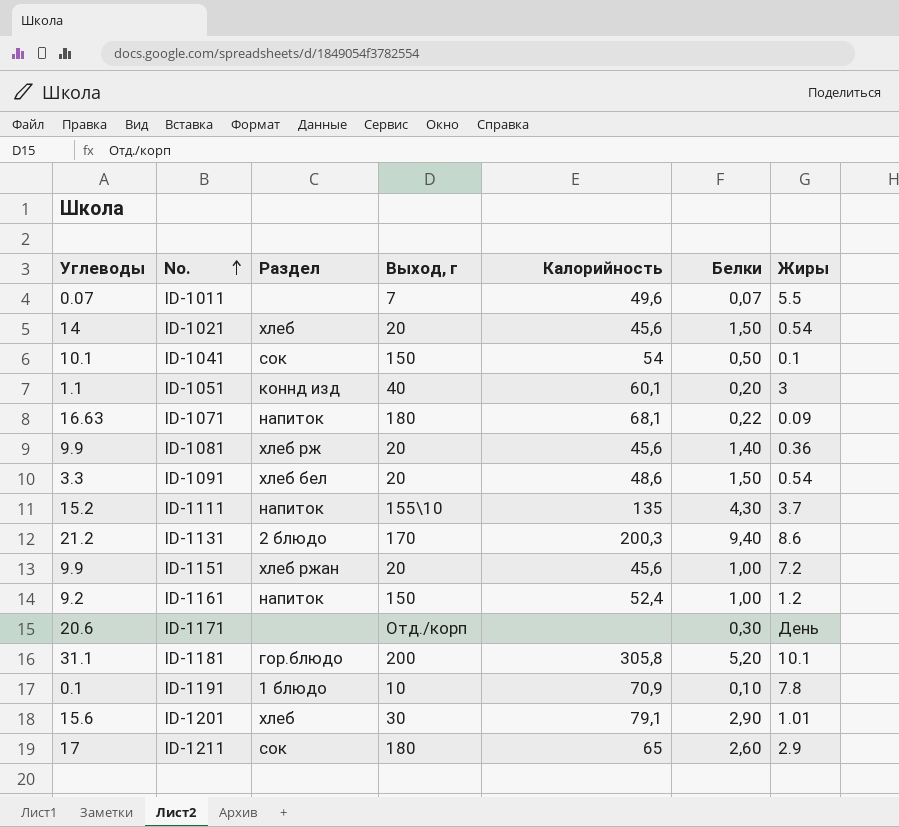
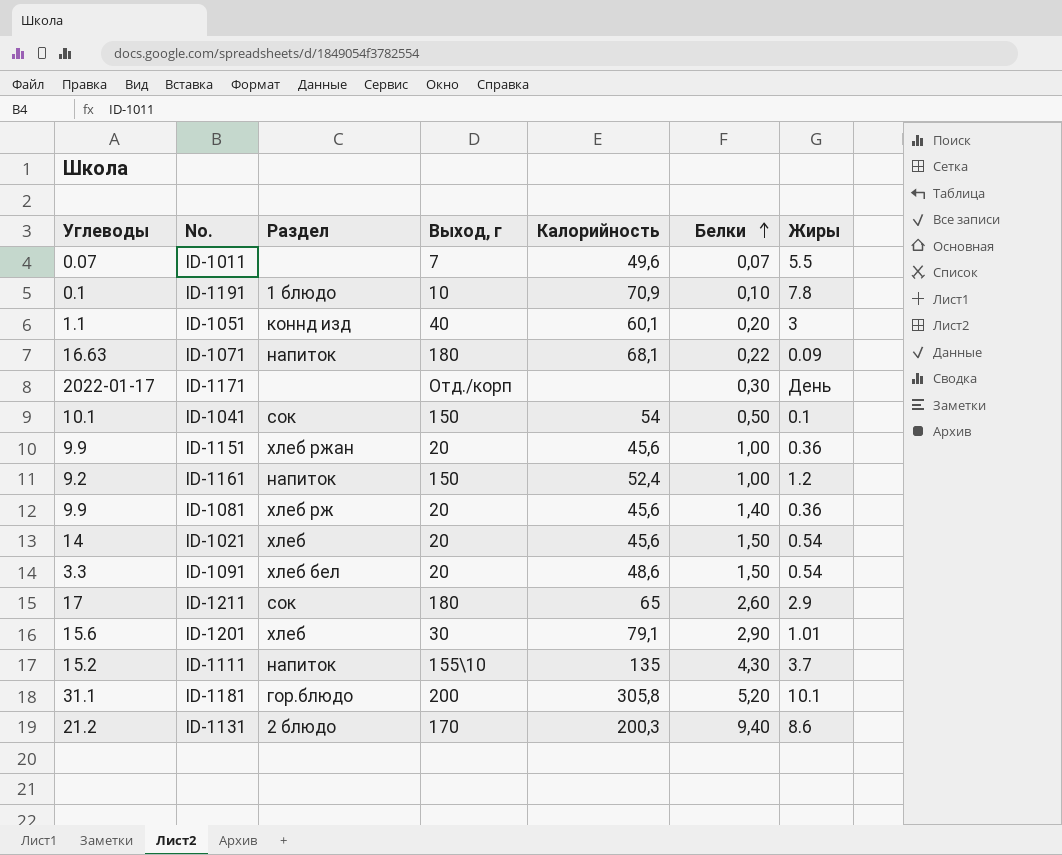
row order: No. ascending -> Белки ascending
ID-1171 | Углеводы: 20.6 -> 2022-01-17
ID-1151 | Жиры: 7.2 -> 0.36

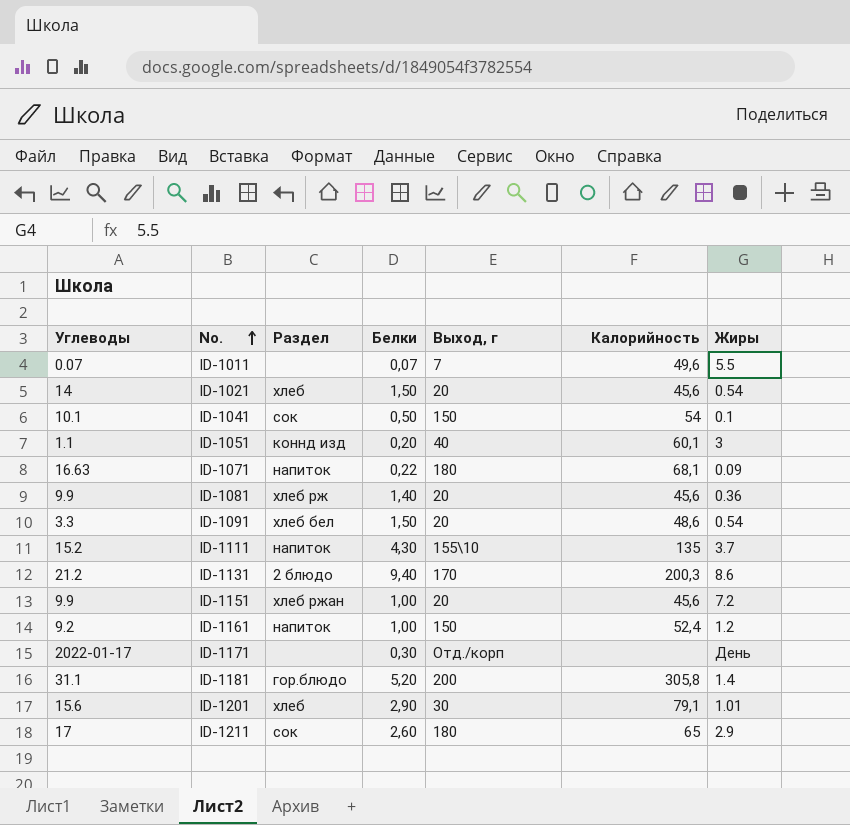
row order: Белки ascending -> No. ascending
column Белки | position: 6 -> 4
row ID-1191: 0.1 | 1 блюдо | 10 | 70,9 | 0,10 | 7.8 -> none
ID-1151 | Жиры: 0.36 -> 7.2
ID-1181 | Жиры: 10.1 -> 1.4

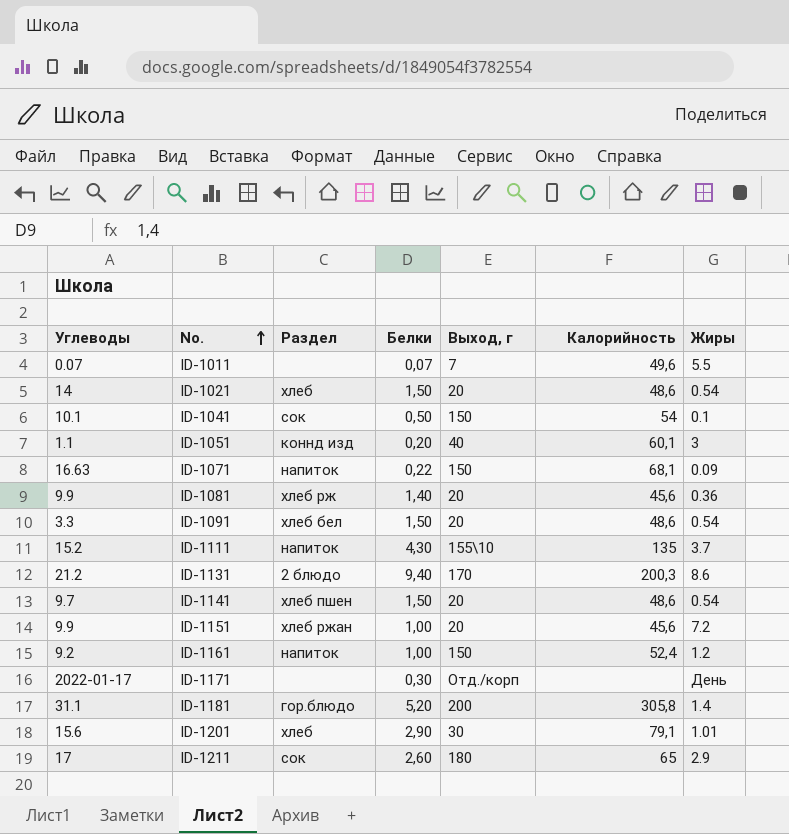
ID-1021 | Калорийность: 45,6 -> 48,6
ID-1071 | Выход, г: 180 -> 150
row ID-1141: none -> 9.7 | хлеб пшен | 1,50 | 20 | 48,6 | 0.54

